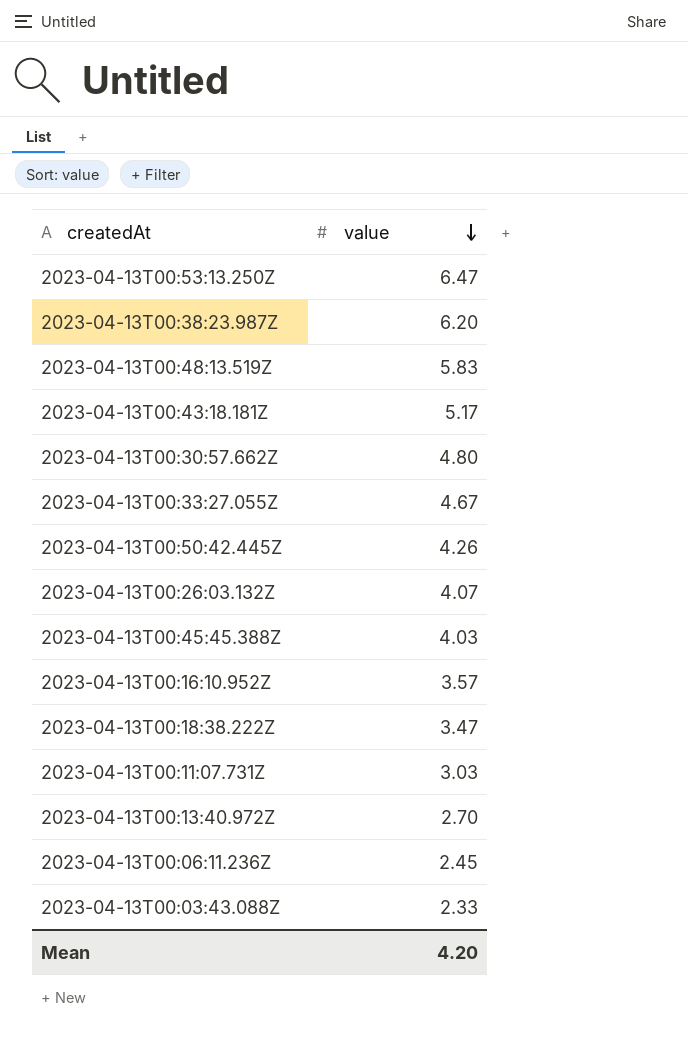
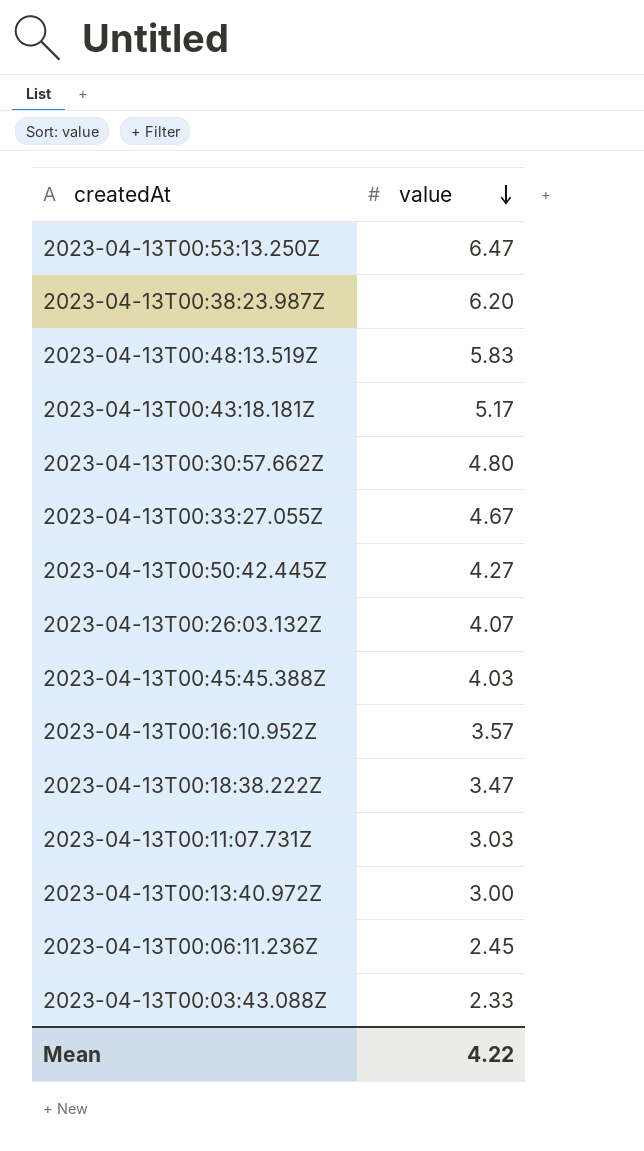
2023-04-13T00:50:42.445Z | value: 4.26 -> 4.27
2023-04-13T00:13:40.972Z | value: 2.70 -> 3.00
Mean | value: 4.20 -> 4.22

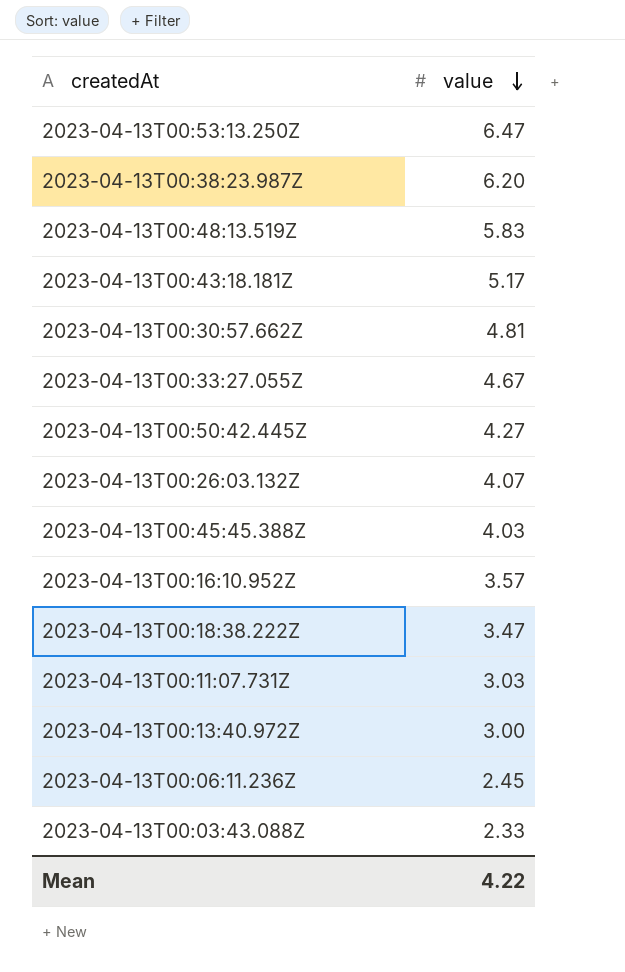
2023-04-13T00:30:57.662Z | value: 4.80 -> 4.81

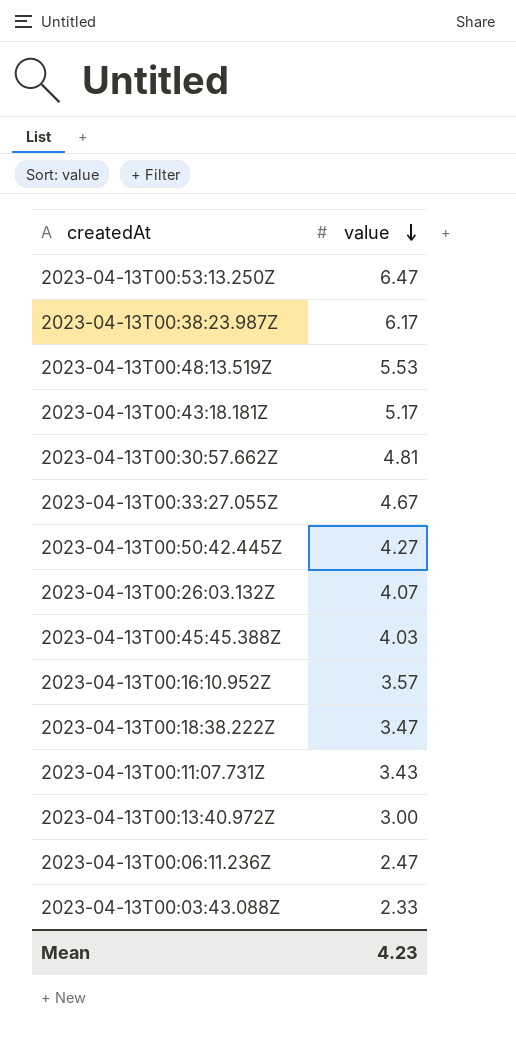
2023-04-13T00:38:23.987Z | value: 6.20 -> 6.17
2023-04-13T00:48:13.519Z | value: 5.83 -> 5.53
2023-04-13T00:11:07.731Z | value: 3.03 -> 3.43
2023-04-13T00:06:11.236Z | value: 2.45 -> 2.47
Mean | value: 4.22 -> 4.23

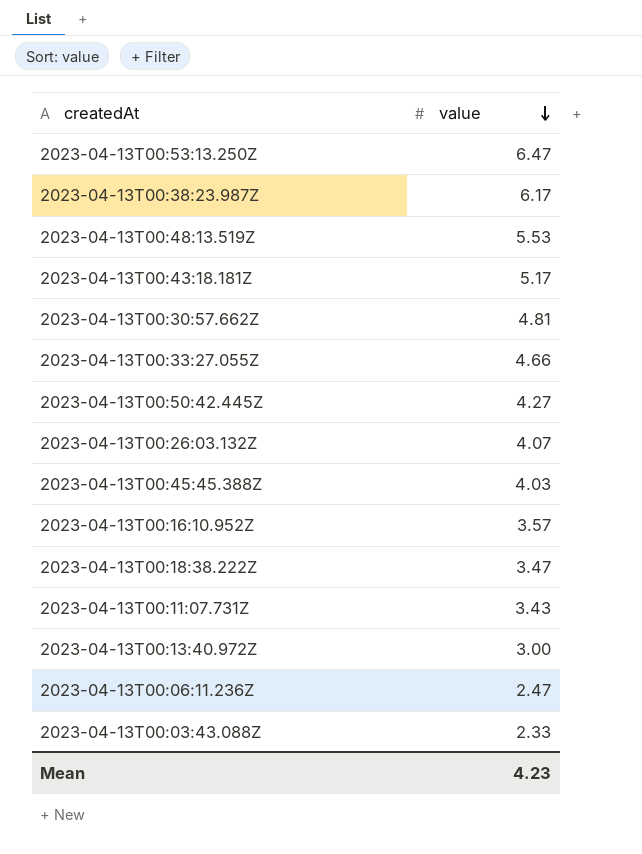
2023-04-13T00:33:27.055Z | value: 4.67 -> 4.66

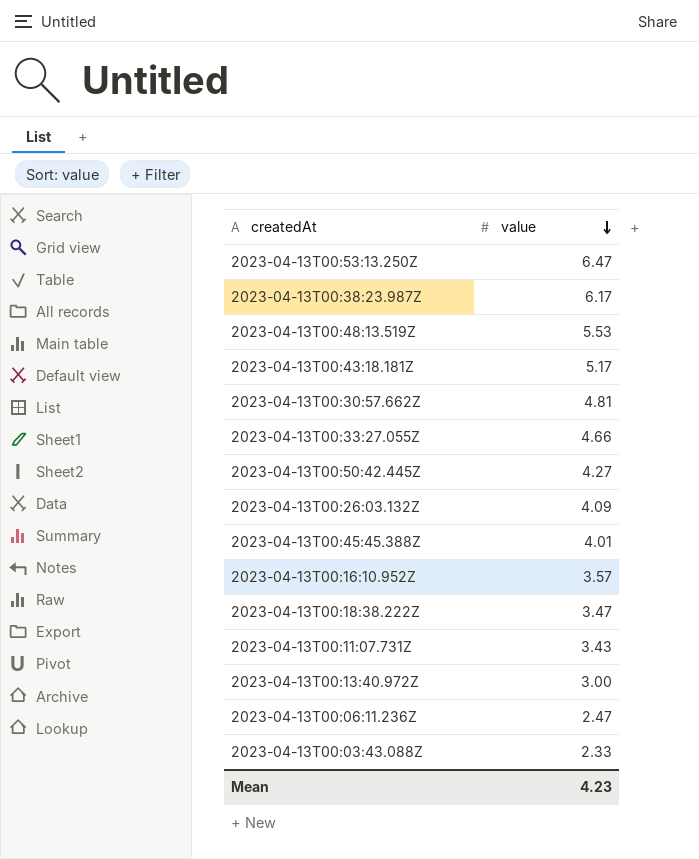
2023-04-13T00:26:03.132Z | value: 4.07 -> 4.09
2023-04-13T00:45:45.388Z | value: 4.03 -> 4.01

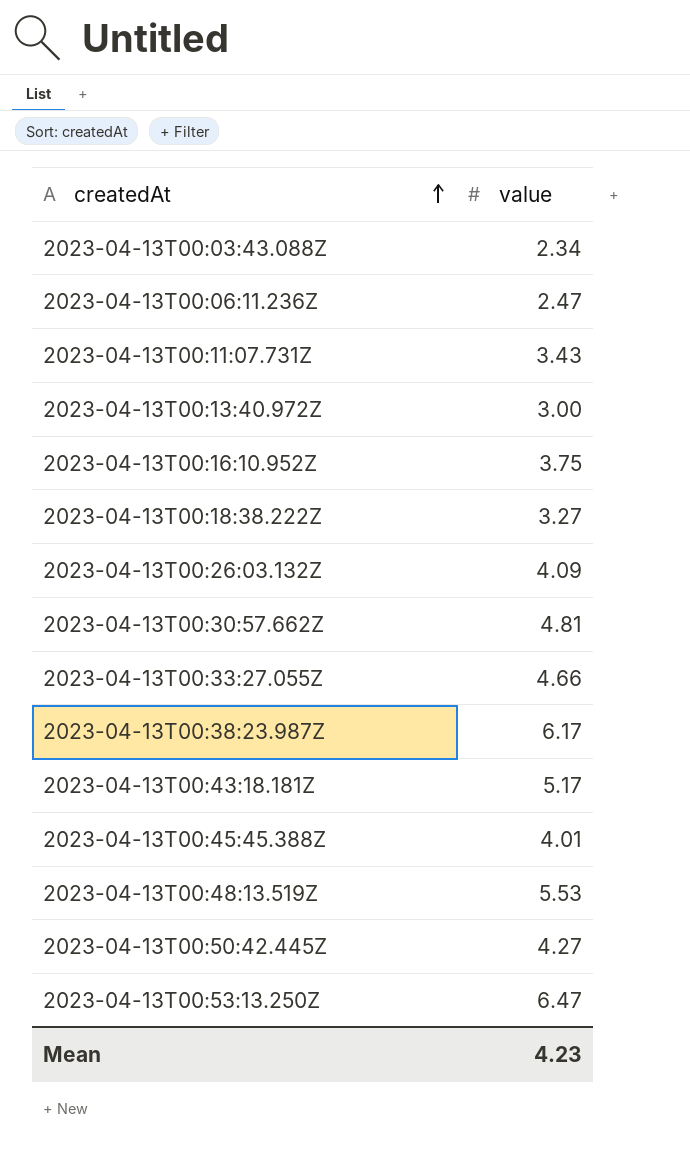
row order: value descending -> createdAt ascending
2023-04-13T00:03:43.088Z | value: 2.33 -> 2.34
2023-04-13T00:16:10.952Z | value: 3.57 -> 3.75
2023-04-13T00:18:38.222Z | value: 3.47 -> 3.27

